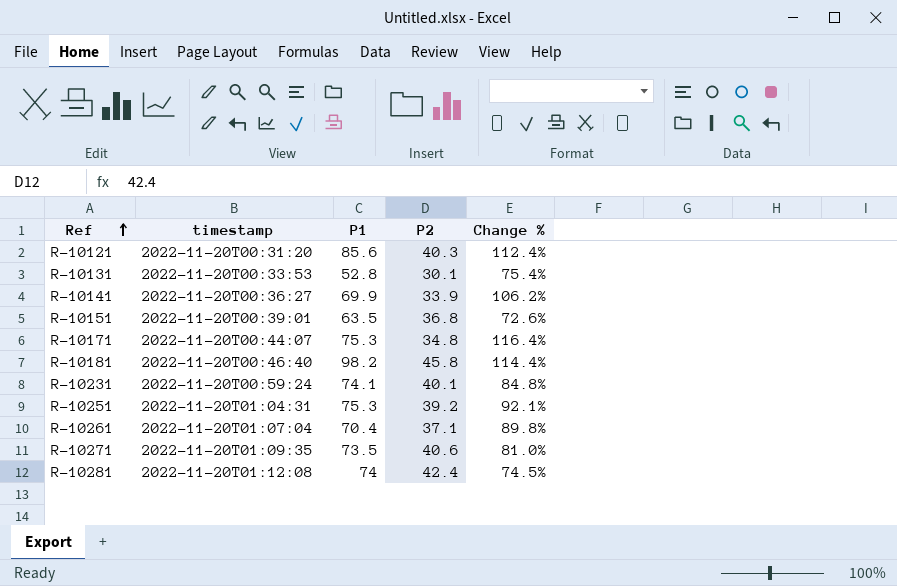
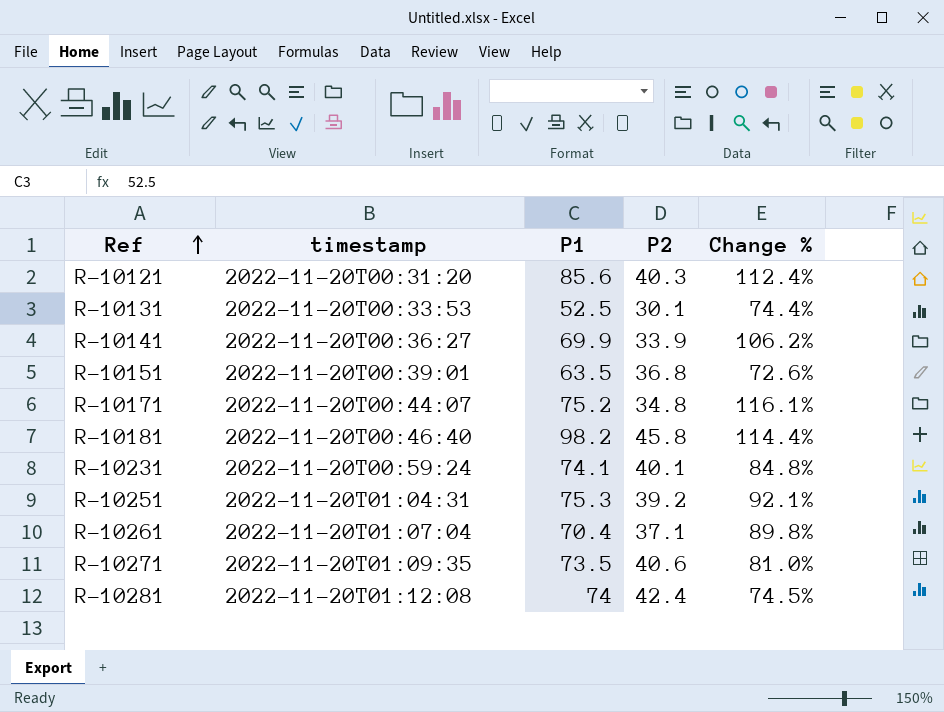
R-10131 | P1: 52.8 -> 52.5
R-10131 | Change %: 75.4% -> 74.4%
R-10171 | P1: 75.3 -> 75.2
R-10171 | Change %: 116.4% -> 116.1%

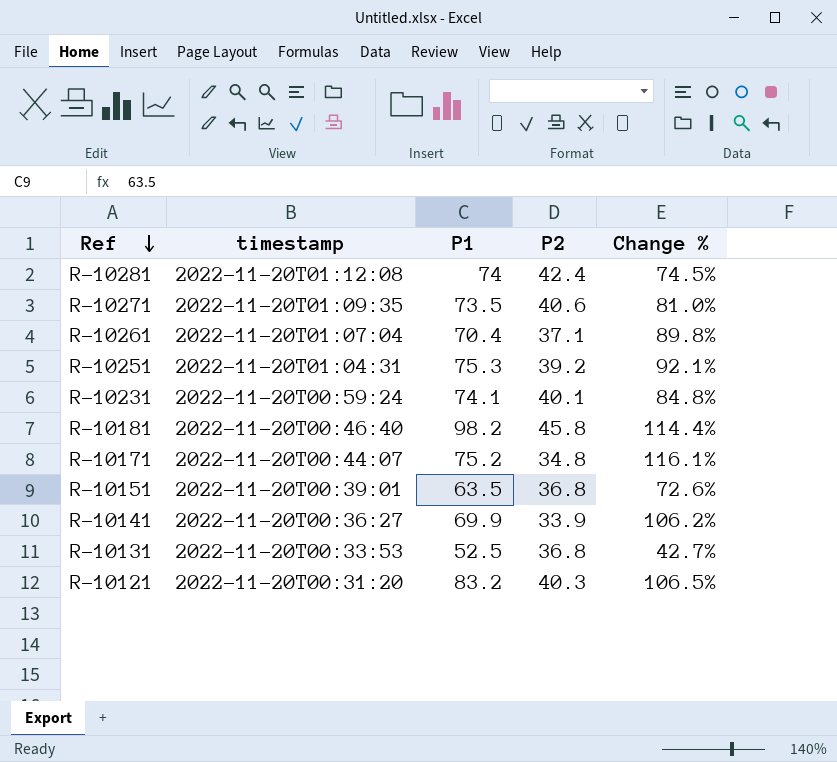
row order: Ref ascending -> Ref descending
R-10131 | P2: 30.1 -> 36.8
R-10131 | Change %: 74.4% -> 42.7%
R-10121 | P1: 85.6 -> 83.2
R-10121 | Change %: 112.4% -> 106.5%

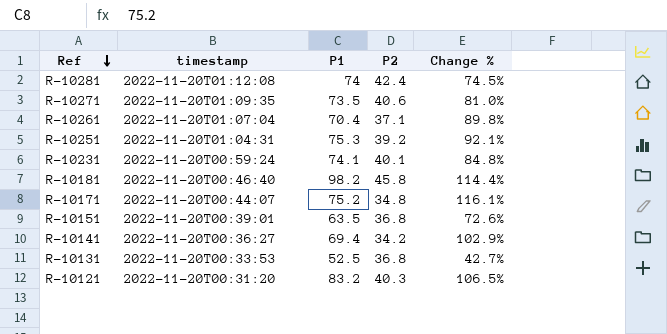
R-10141 | P1: 69.9 -> 69.4
R-10141 | P2: 33.9 -> 34.2
R-10141 | Change %: 106.2% -> 102.9%

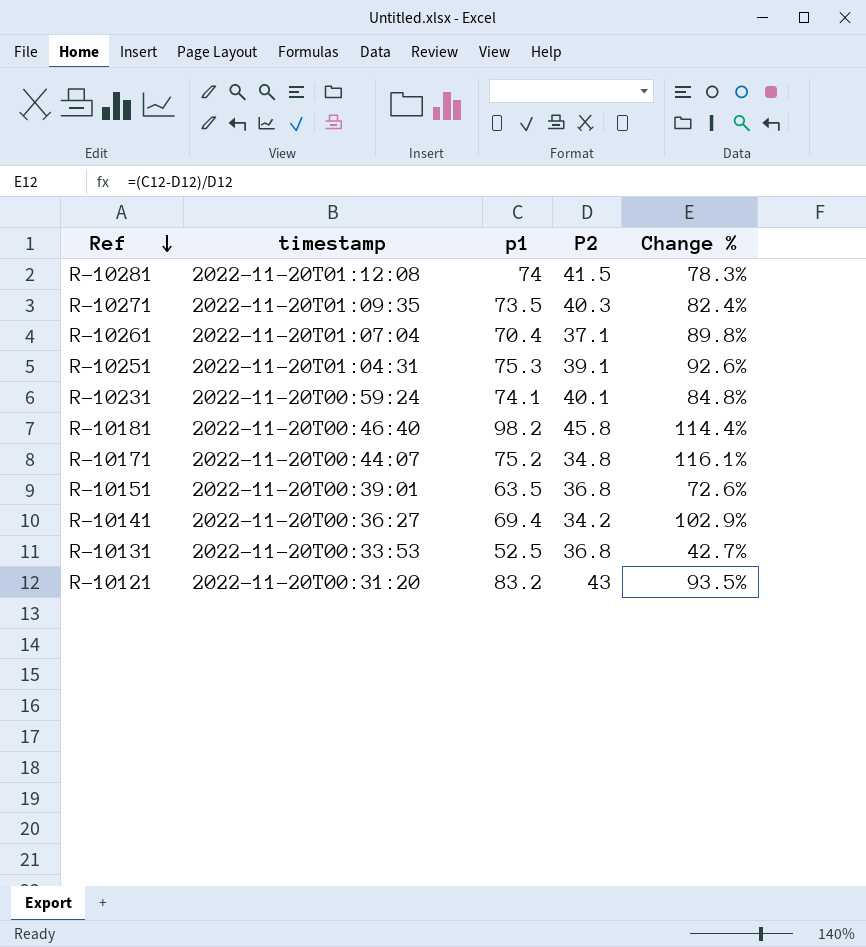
column name: P1 -> p1
R-10281 | P2: 42.4 -> 41.5
R-10281 | Change %: 74.5% -> 78.3%
R-10271 | P2: 40.6 -> 40.3
R-10271 | Change %: 81.0% -> 82.4%
R-10251 | P2: 39.2 -> 39.1
R-10251 | Change %: 92.1% -> 92.6%
R-10121 | P2: 40.3 -> 43
R-10121 | Change %: 106.5% -> 93.5%

